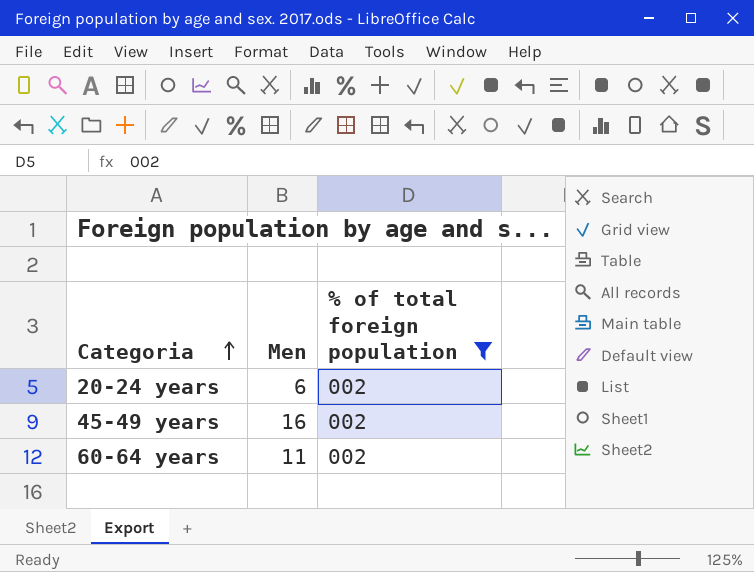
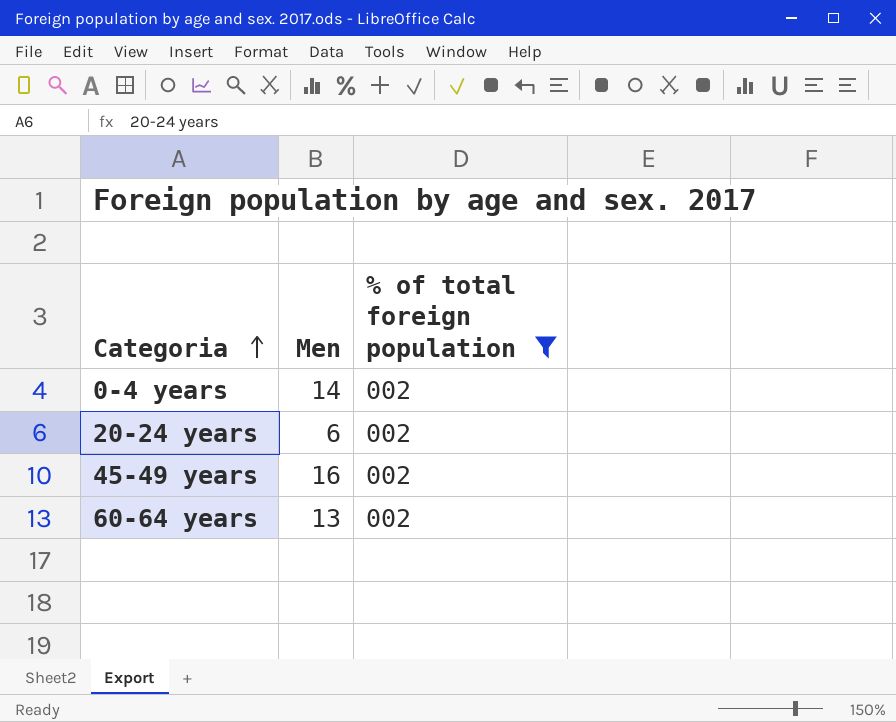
row 0-4 years: none -> 14 | 002
60-64 years | Men: 11 -> 13

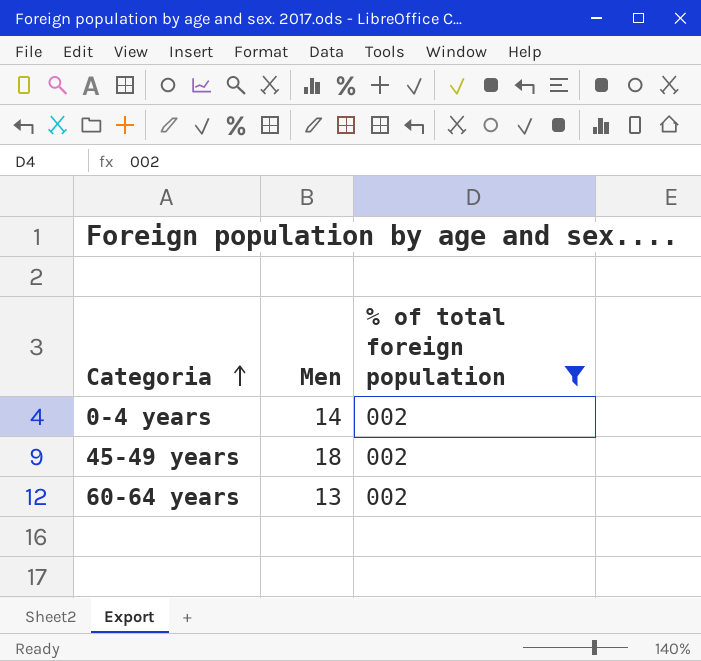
row 20-24 years: 6 | 002 -> none
45-49 years | Men: 16 -> 18

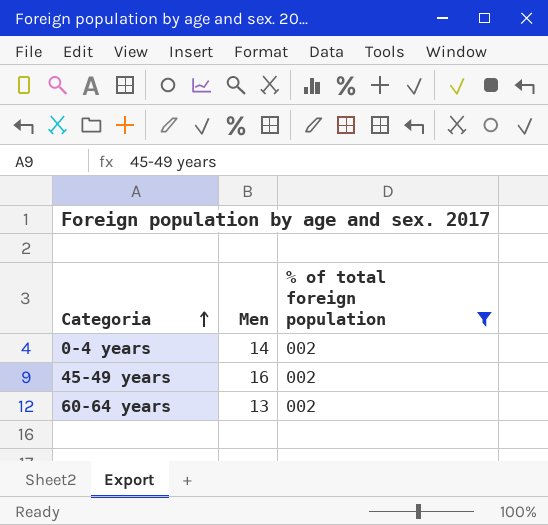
45-49 years | Men: 18 -> 16

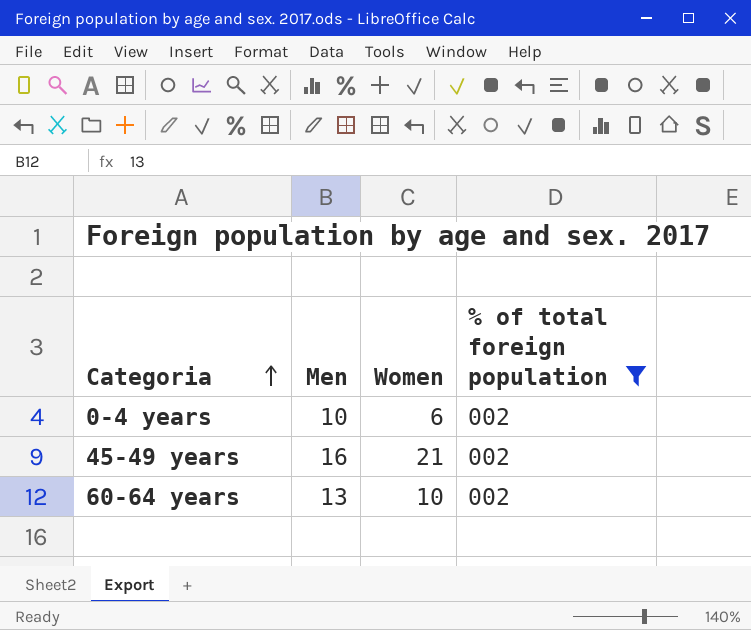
column Women | position: none -> 3
0-4 years | Men: 14 -> 10

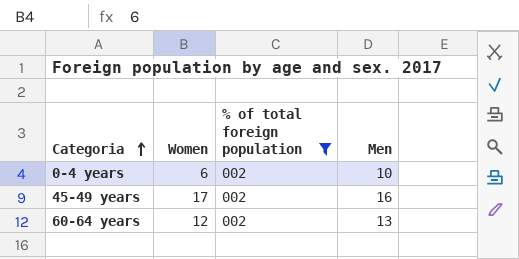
column Men | position: 2 -> 4
45-49 years | Women: 21 -> 17
60-64 years | Women: 10 -> 12

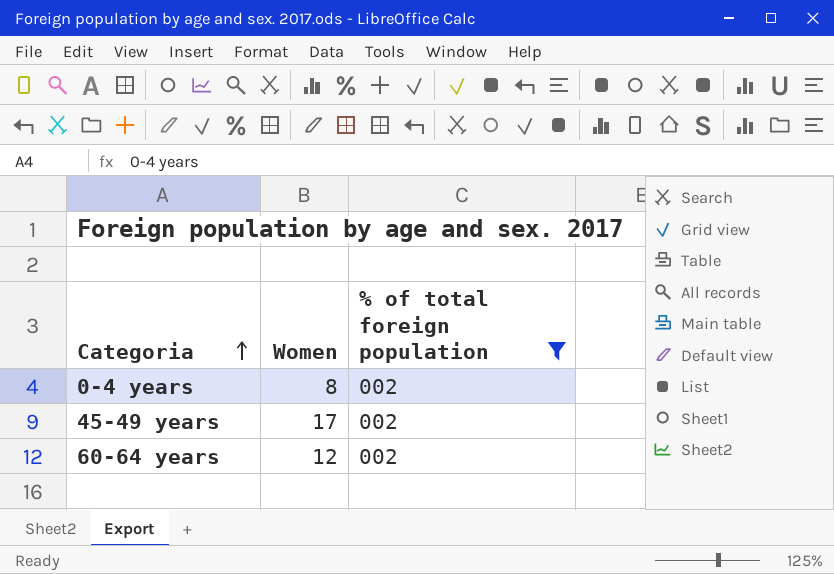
column Men | position: 4 -> none
0-4 years | Women: 6 -> 8

